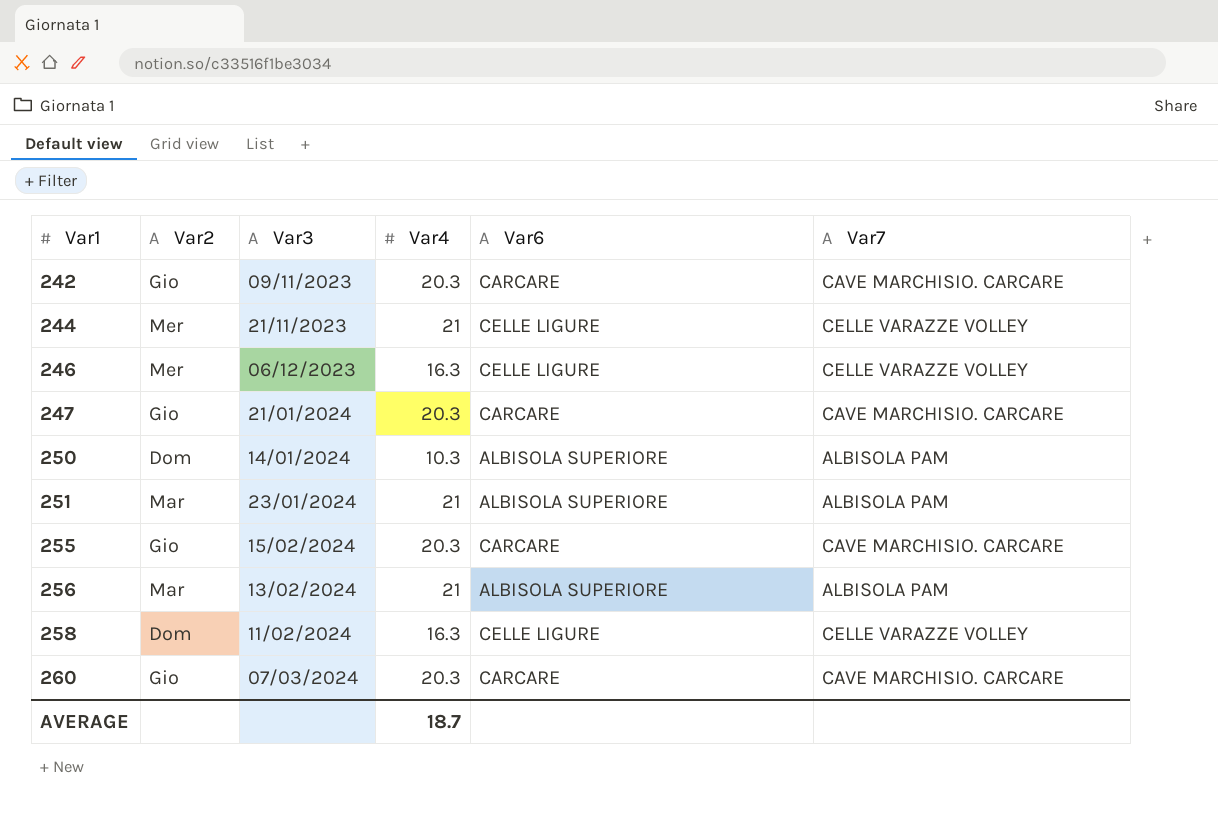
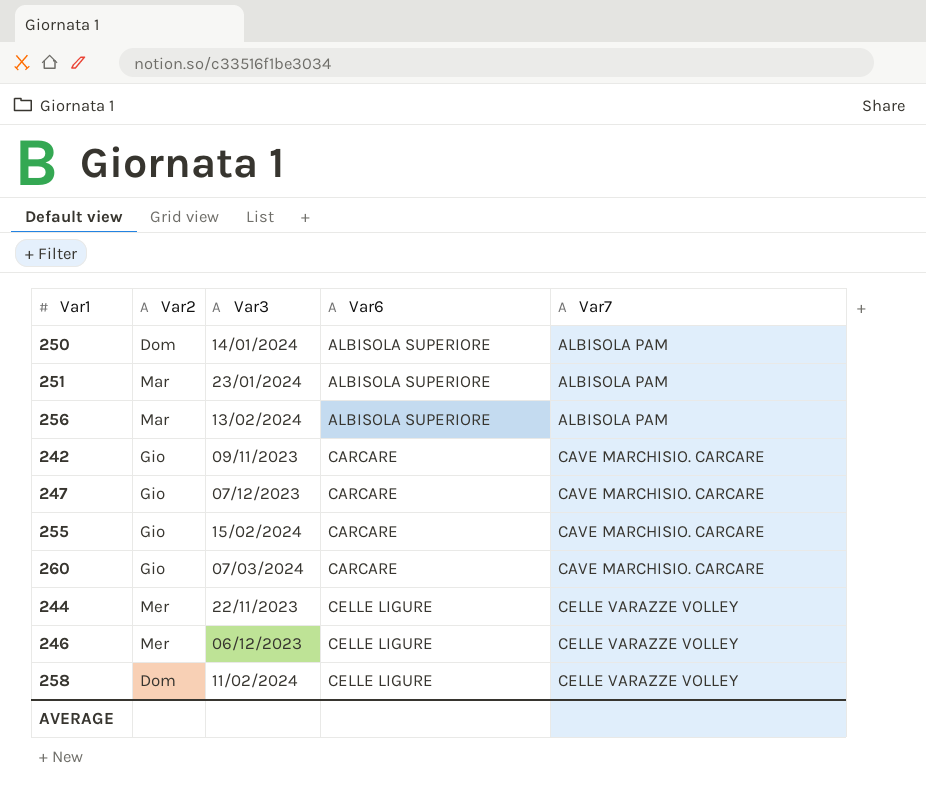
row order: Var1 ascending -> Var6 ascending
column Var4 | position: 4 -> none
247 | Var3: 21/01/2024 -> 07/12/2023
244 | Var3: 21/11/2023 -> 22/11/2023

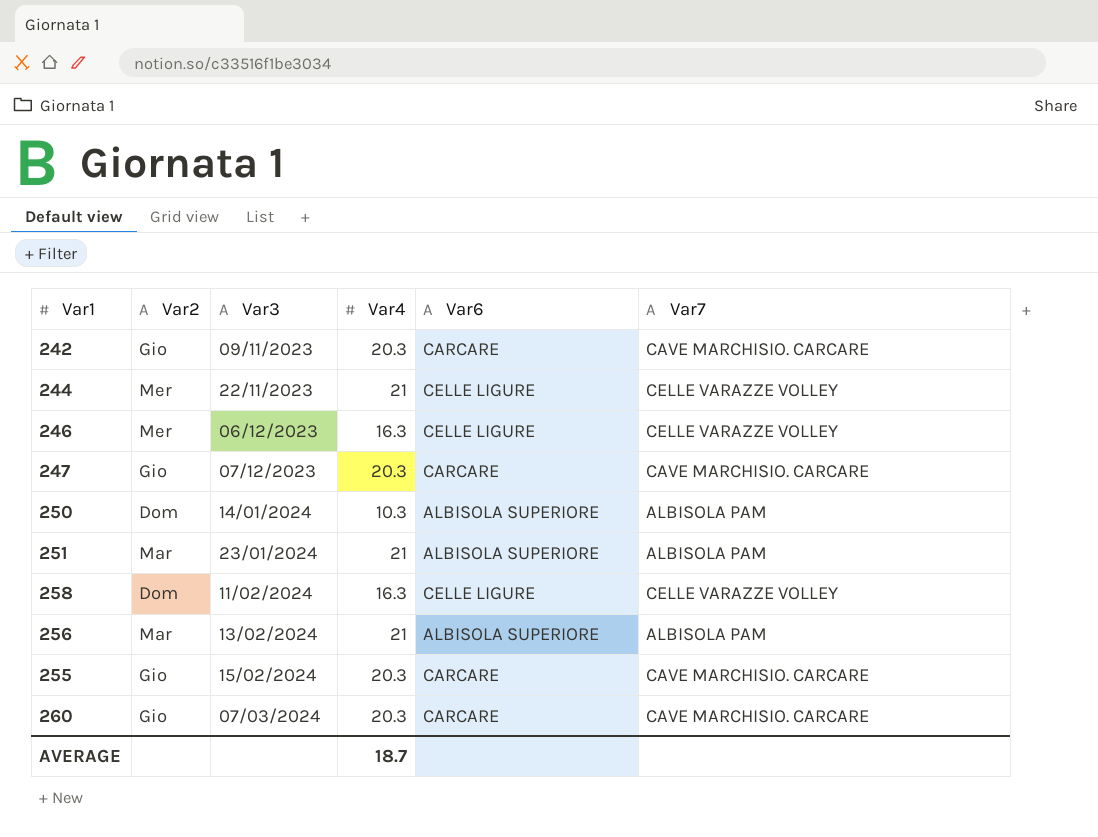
row order: Var6 ascending -> Var3 ascending
column Var4 | position: none -> 4

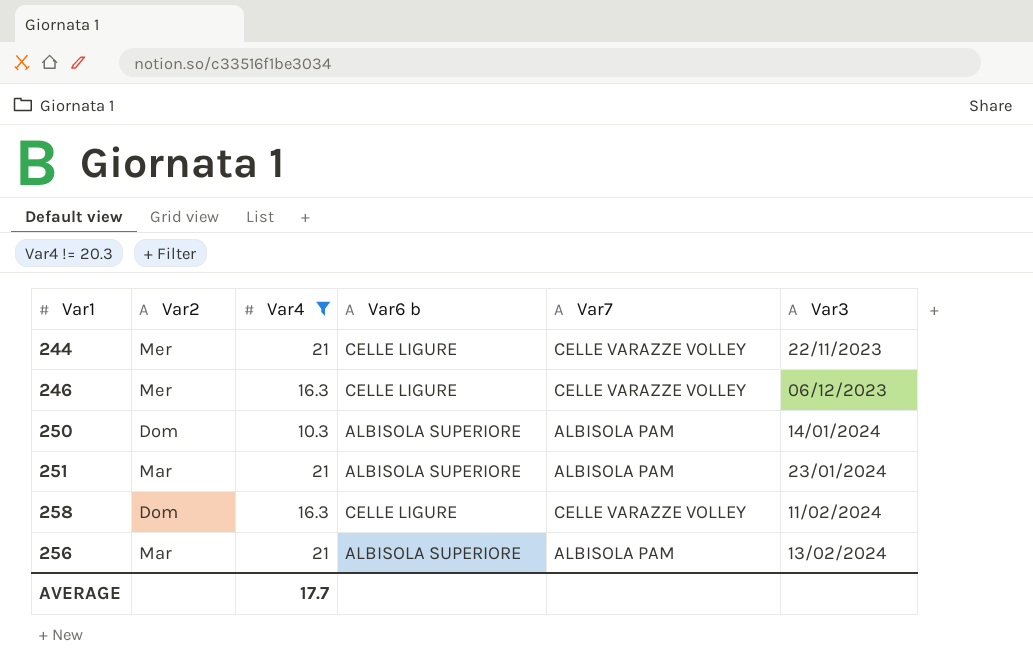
filter: none -> Var4 != 20.3
column name: Var6 -> Var6 b
column Var3 | position: 3 -> 6
AVERAGE | Var4: 18.7 -> 17.7

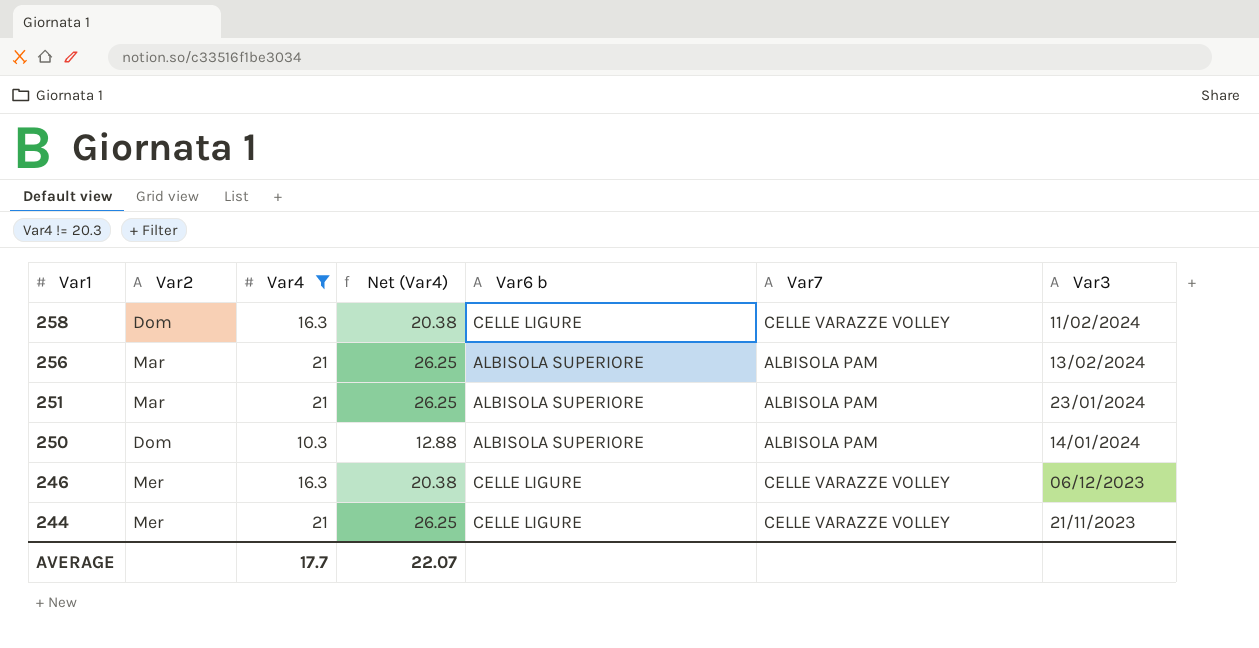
row order: Var3 ascending -> Var1 descending
column Net (Var4) | formula: none -> [Var4] * 1.25
244 | Var3: 22/11/2023 -> 21/11/2023

